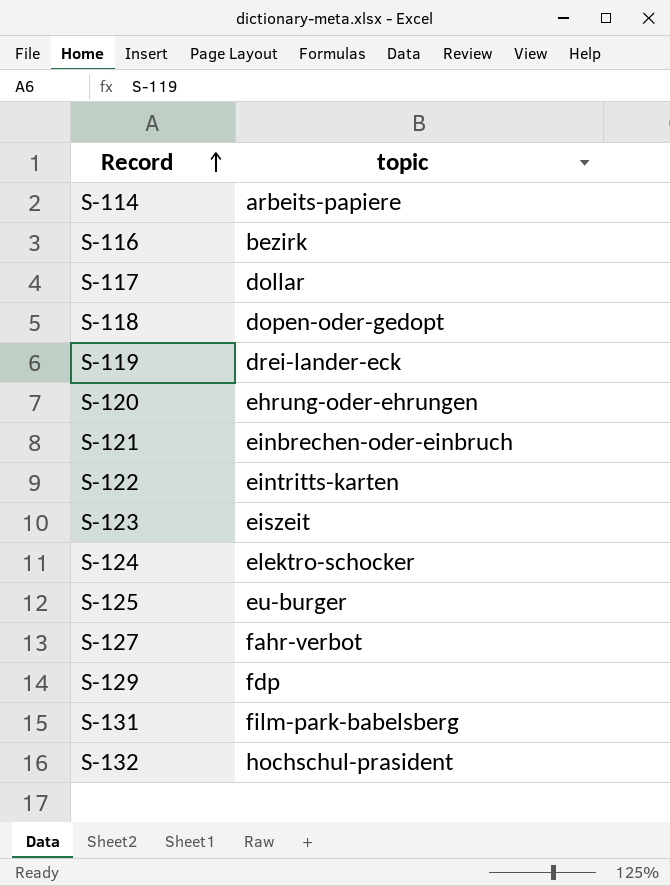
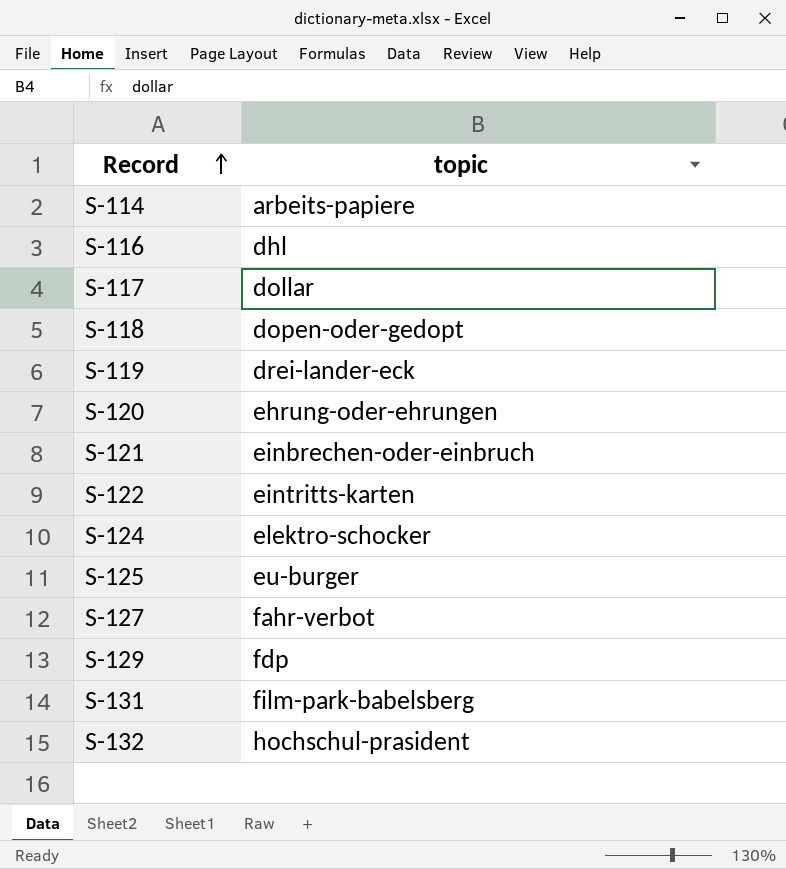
row S-123: eiszeit -> none
S-116 | topic: bezirk -> dhl

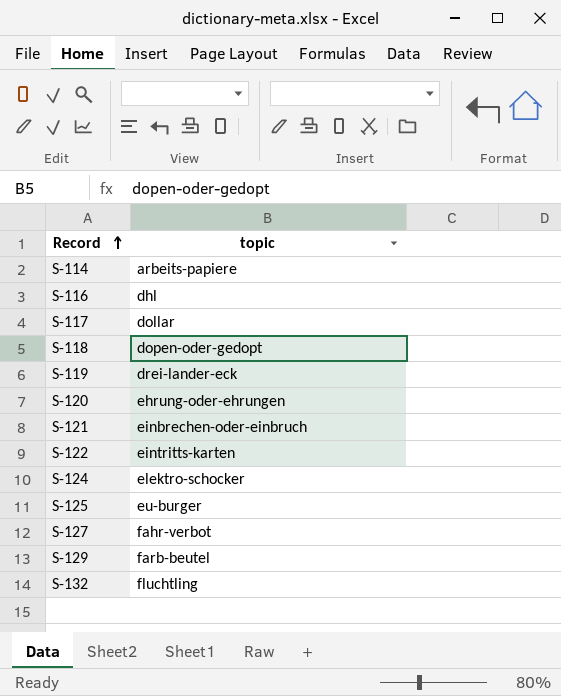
row S-131: film-park-babelsberg -> none
S-129 | topic: fdp -> farb-beutel
S-132 | topic: hochschul-prasident -> fluchtling

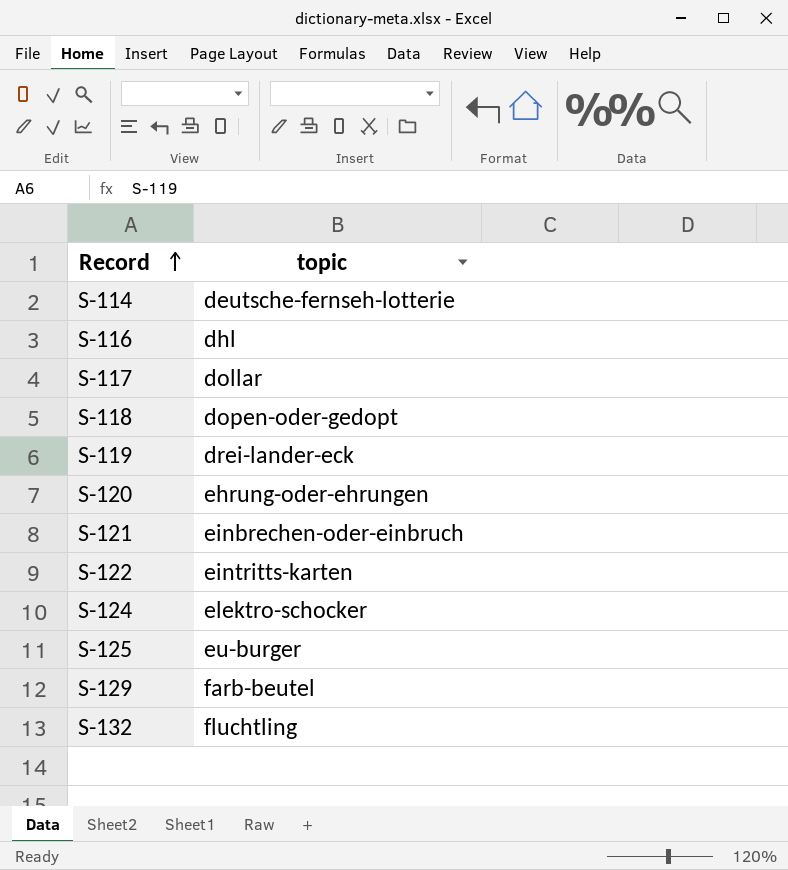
row S-127: fahr-verbot -> none
S-114 | topic: arbeits-papiere -> deutsche-fernseh-lotterie

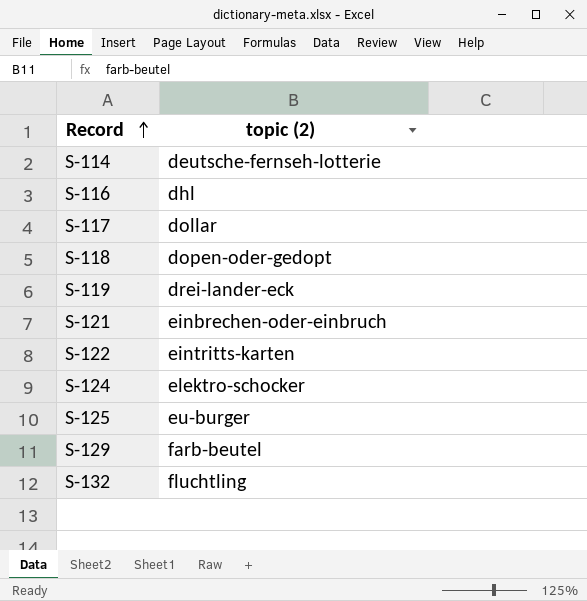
column name: topic -> topic (2)
row S-120: ehrung-oder-ehrungen -> none

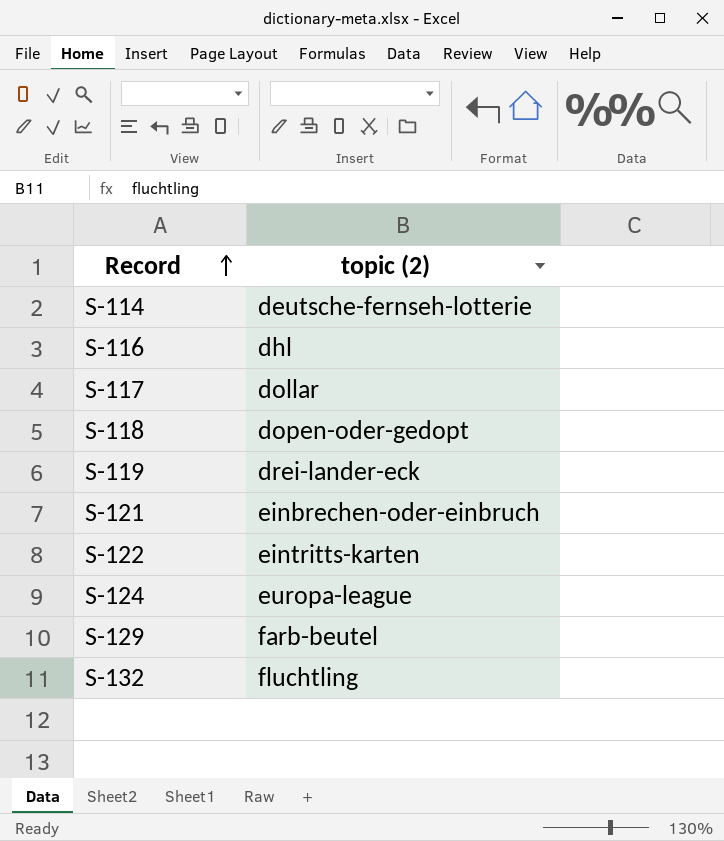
row S-125: eu-burger -> none
S-124 | topic (2): elektro-schocker -> europa-league

